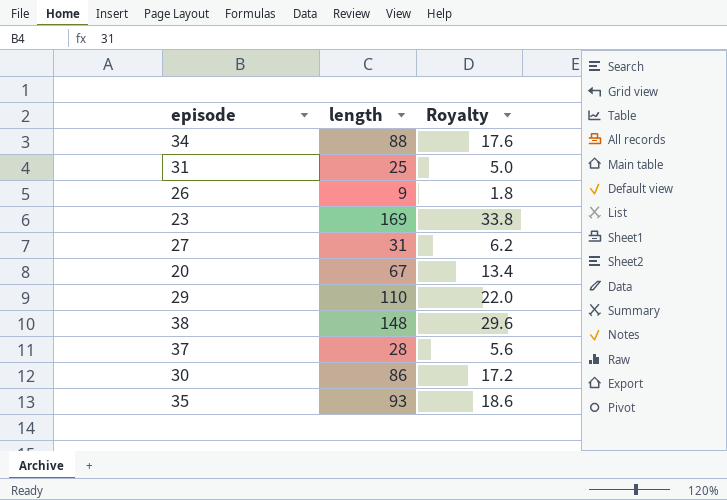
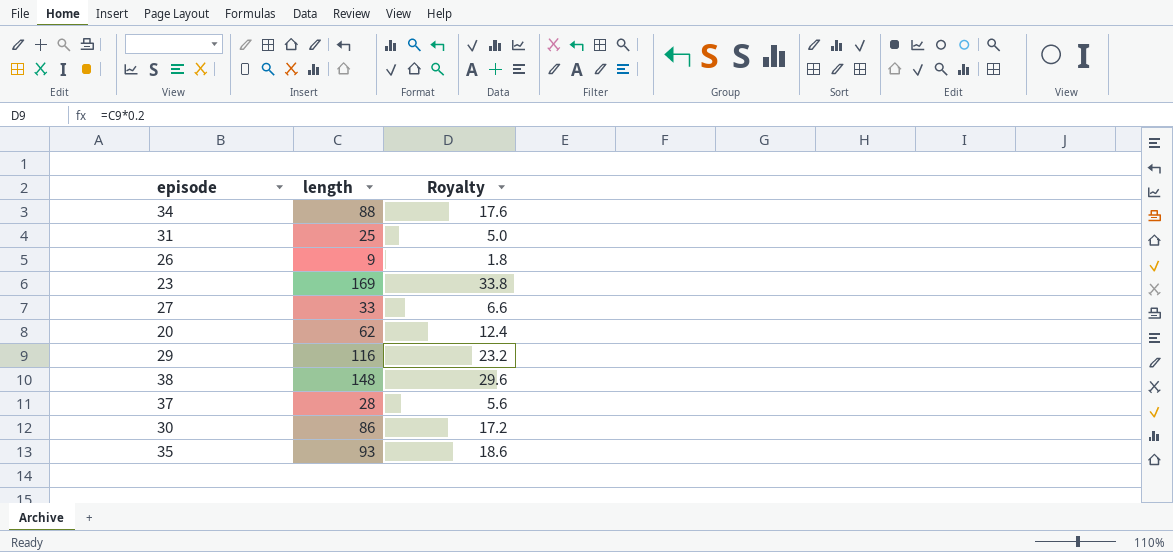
27 | length: 31 -> 33
27 | Royalty: 6.2 -> 6.6
20 | length: 67 -> 62
20 | Royalty: 13.4 -> 12.4
29 | length: 110 -> 116
29 | Royalty: 22.0 -> 23.2

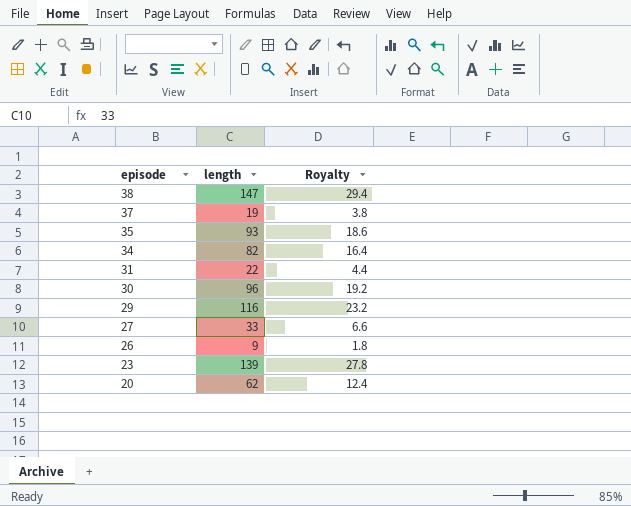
row order: none -> episode descending
38 | length: 148 -> 147
38 | Royalty: 29.6 -> 29.4
37 | length: 28 -> 19
37 | Royalty: 5.6 -> 3.8
34 | length: 88 -> 82
34 | Royalty: 17.6 -> 16.4
31 | length: 25 -> 22
31 | Royalty: 5.0 -> 4.4
30 | length: 86 -> 96
30 | Royalty: 17.2 -> 19.2
23 | length: 169 -> 139
23 | Royalty: 33.8 -> 27.8

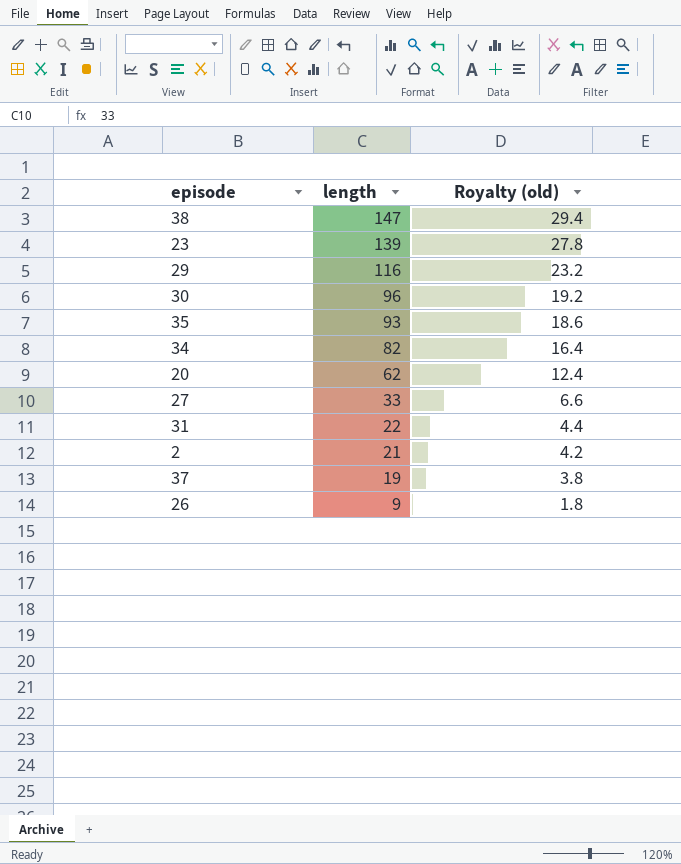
row order: episode descending -> length descending
column name: Royalty -> Royalty (old)
row 2: none -> 21 | 4.2

